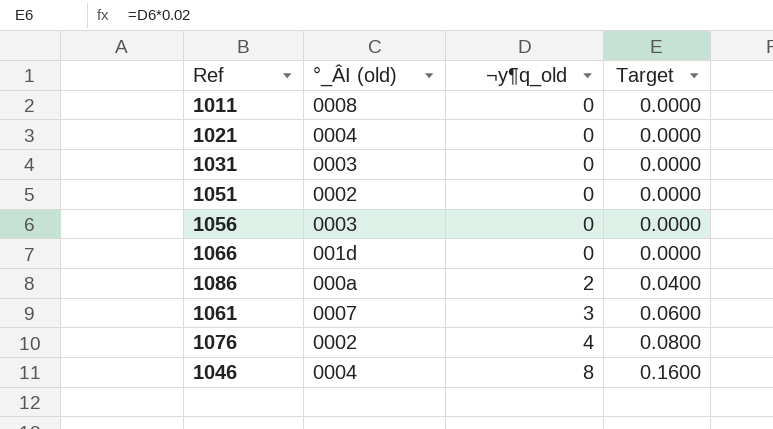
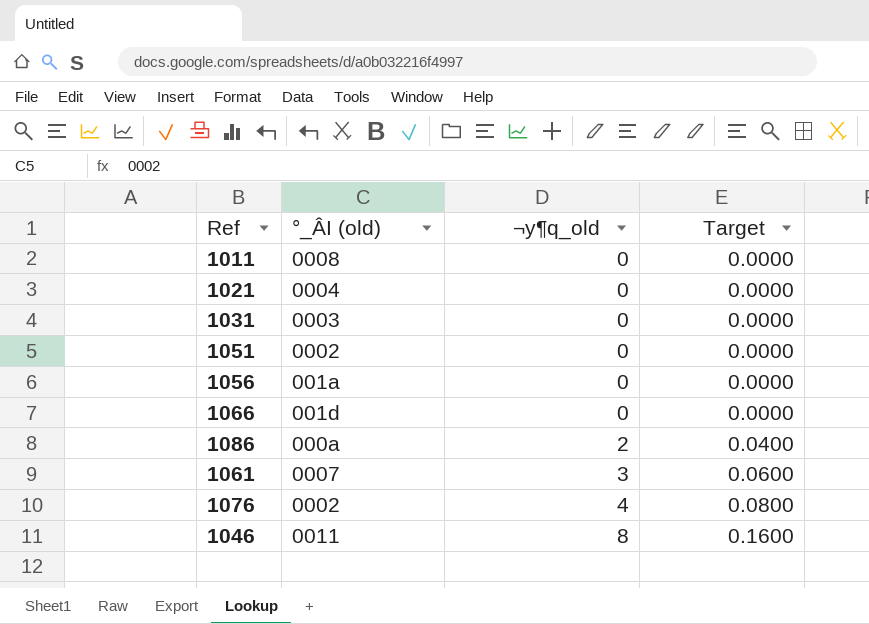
1056 | °_ÂI (old): 0003 -> 001a
1046 | °_ÂI (old): 0004 -> 0011

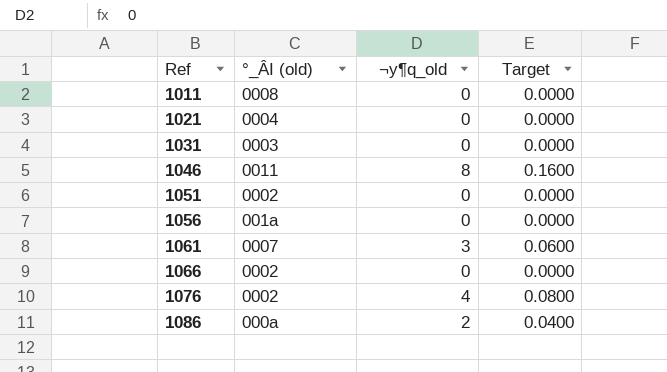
row order: ¬y¶q_old ascending -> Ref ascending
1066 | °_ÂI (old): 001d -> 0002

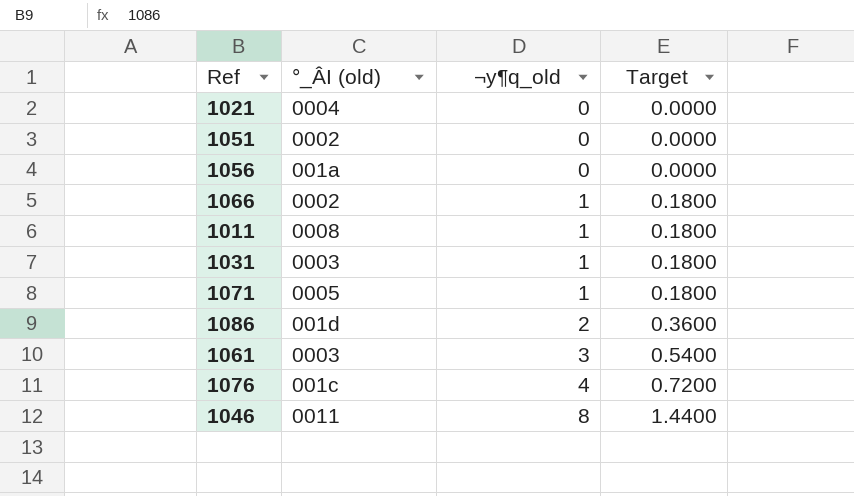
row order: Ref ascending -> ¬y¶q_old ascending
column Target | formula: [¬y¶q_old] * 0.02 -> [¬y¶q_old] * 0.18
1066 | ¬y¶q_old: 0 -> 1
1011 | ¬y¶q_old: 0 -> 1
1031 | ¬y¶q_old: 0 -> 1
row 1071: none -> 0005 | 1 | 0.1800
1086 | °_ÂI (old): 000a -> 001d
1061 | °_ÂI (old): 0007 -> 0003
1076 | °_ÂI (old): 0002 -> 001c

